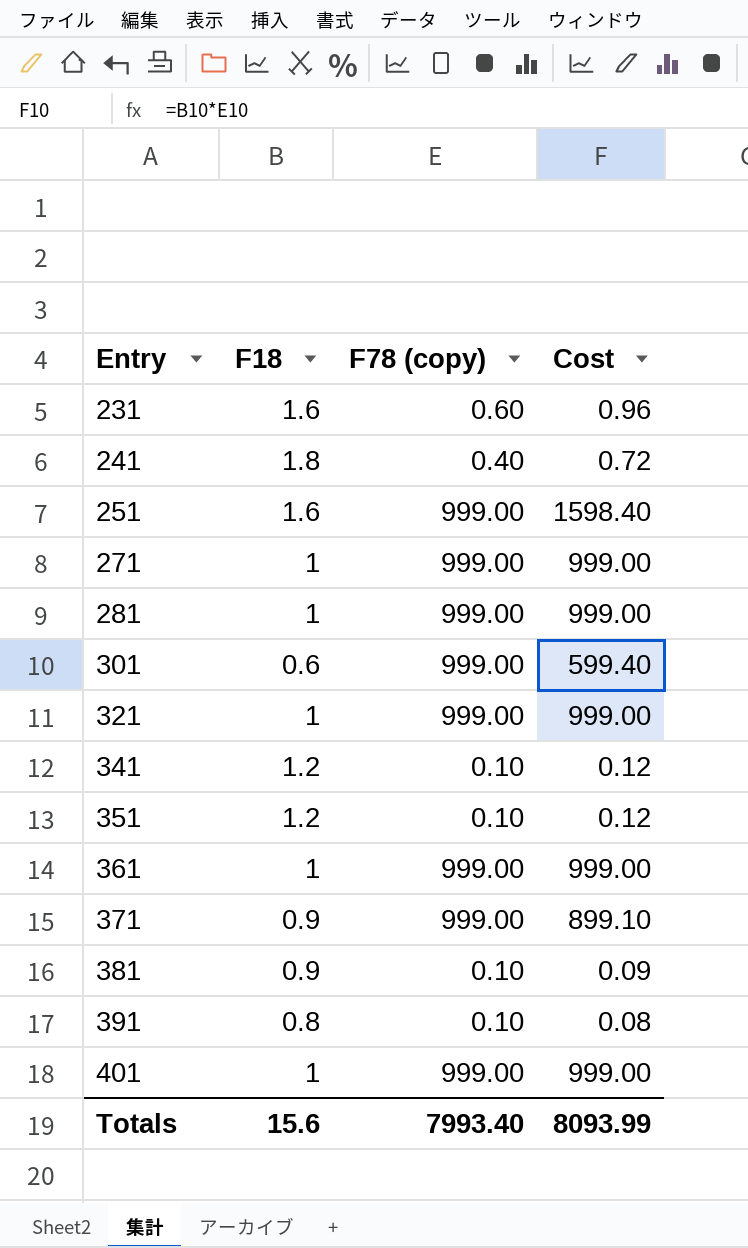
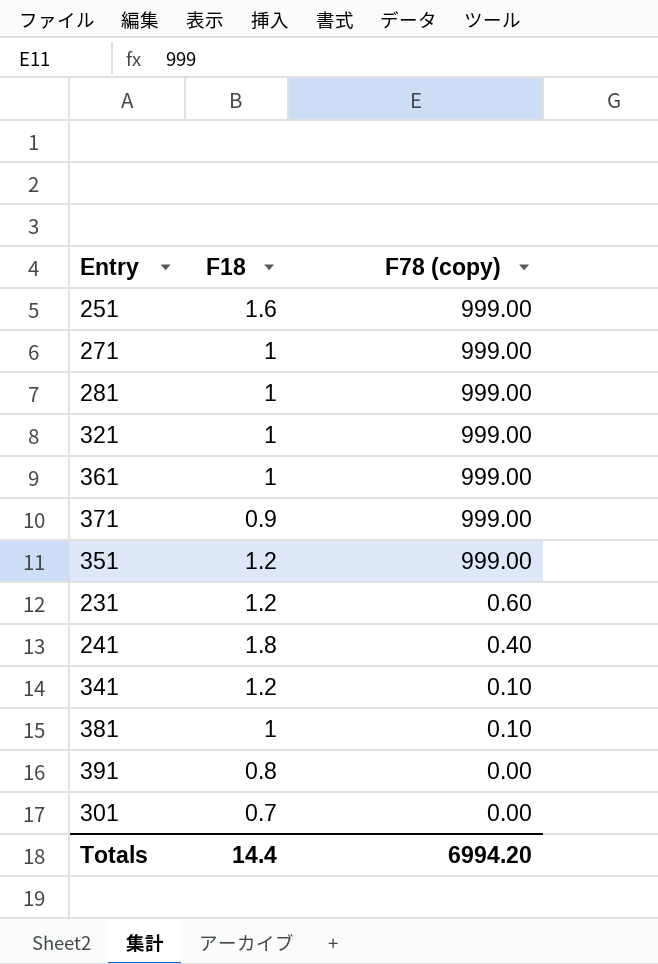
row order: Entry ascending -> F78 (copy) descending
column Cost | formula: [F18] * [F78 (copy)] -> none
row 401: 1 | 999.00 | 999.00 -> none
351 | F78 (copy): 0.10 -> 999.00
231 | F18: 1.6 -> 1.2
381 | F18: 0.9 -> 1
391 | F78 (copy): 0.10 -> 0.00
301 | F18: 0.6 -> 0.7
301 | F78 (copy): 999.00 -> 0.00
Totals | F18: 15.6 -> 14.4
Totals | F78 (copy): 7993.40 -> 6994.20

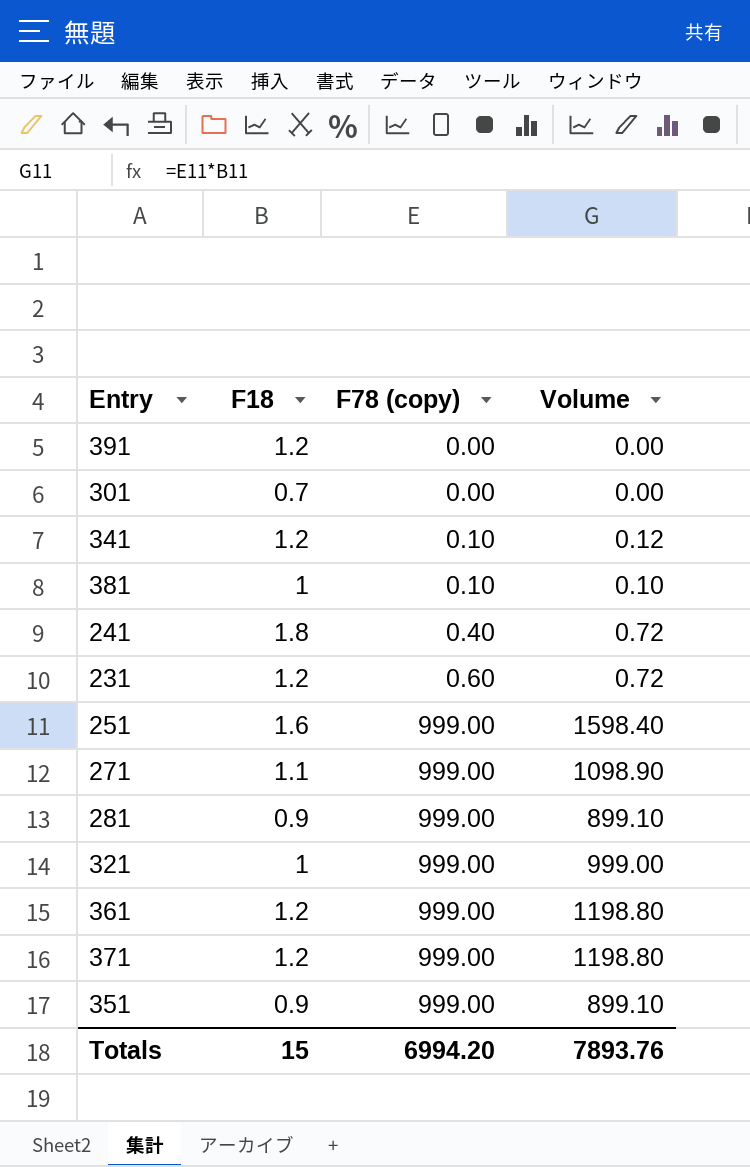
row order: F78 (copy) descending -> F78 (copy) ascending
column Volume | formula: none -> [F18] * [F78 (copy)]
391 | F18: 0.8 -> 1.2
271 | F18: 1 -> 1.1
281 | F18: 1 -> 0.9
361 | F18: 1 -> 1.2
371 | F18: 0.9 -> 1.2
351 | F18: 1.2 -> 0.9
Totals | F18: 14.4 -> 15

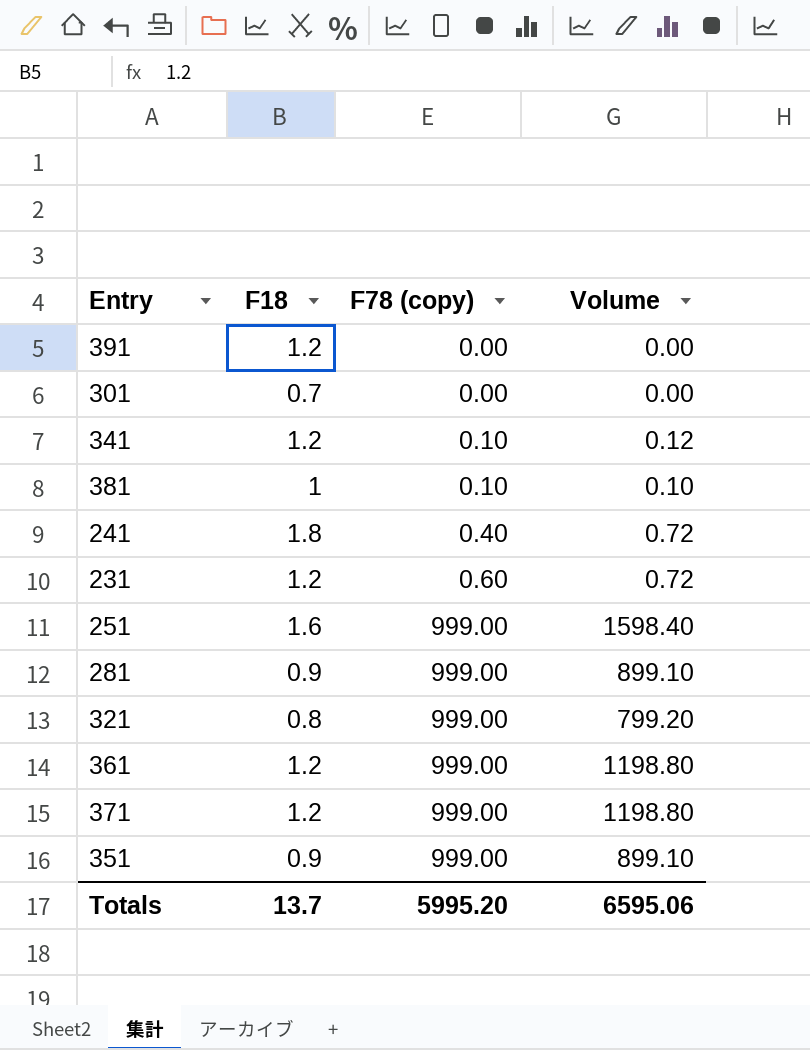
row 271: 1.1 | 999.00 | 1098.90 -> none
321 | F18: 1 -> 0.8
321 | Volume: 999.00 -> 799.20
Totals | F18: 15 -> 13.7
Totals | F78 (copy): 6994.20 -> 5995.20
Totals | Volume: 7893.76 -> 6595.06

